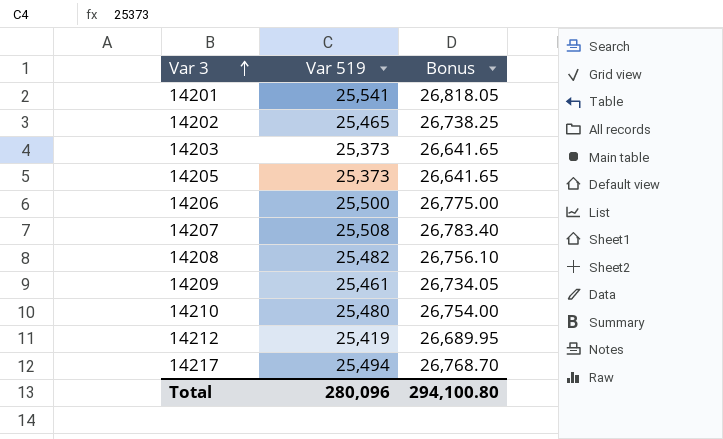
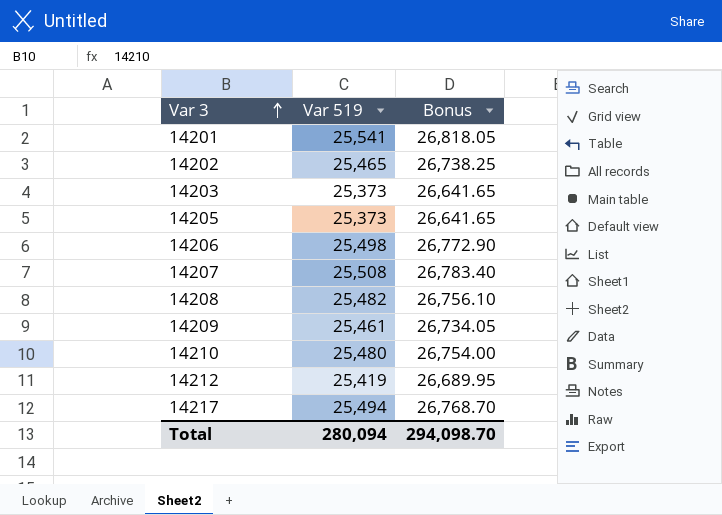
14206 | Var 519: 25,500 -> 25,498
14206 | Bonus: 26,775.00 -> 26,772.90
Total | Var 519: 280,096 -> 280,094
Total | Bonus: 294,100.80 -> 294,098.70

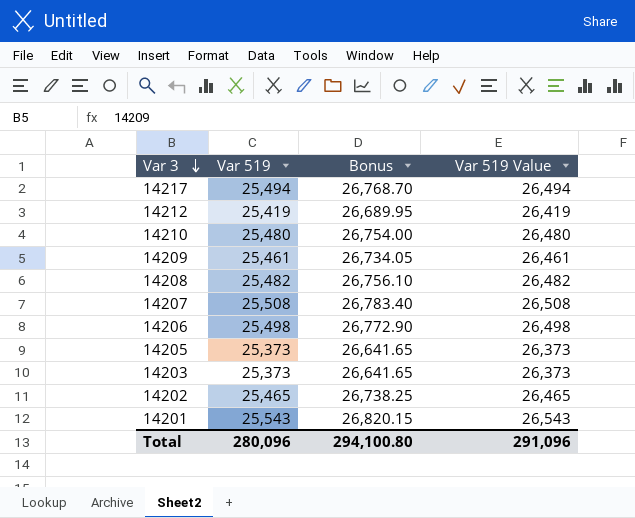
row order: Var 3 ascending -> Var 3 descending
column Var 519 Value | formula: none -> [Var 519] + 1000
14201 | Var 519: 25,541 -> 25,543
14201 | Bonus: 26,818.05 -> 26,820.15
Total | Var 519: 280,094 -> 280,096
Total | Bonus: 294,098.70 -> 294,100.80

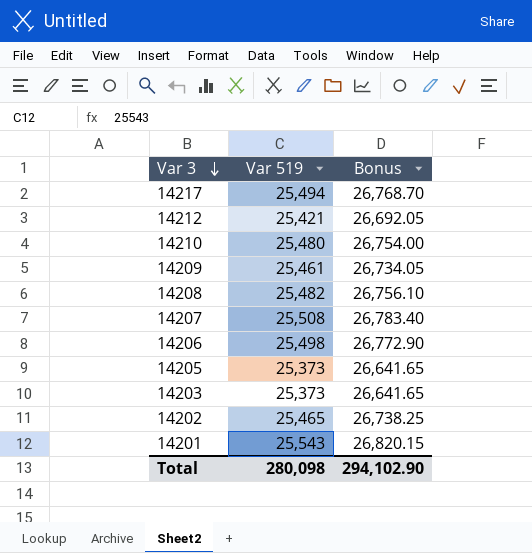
column Var 519 Value | formula: [Var 519] + 1000 -> none
14212 | Var 519: 25,419 -> 25,421
14212 | Bonus: 26,689.95 -> 26,692.05
Total | Var 519: 280,096 -> 280,098
Total | Bonus: 294,100.80 -> 294,102.90

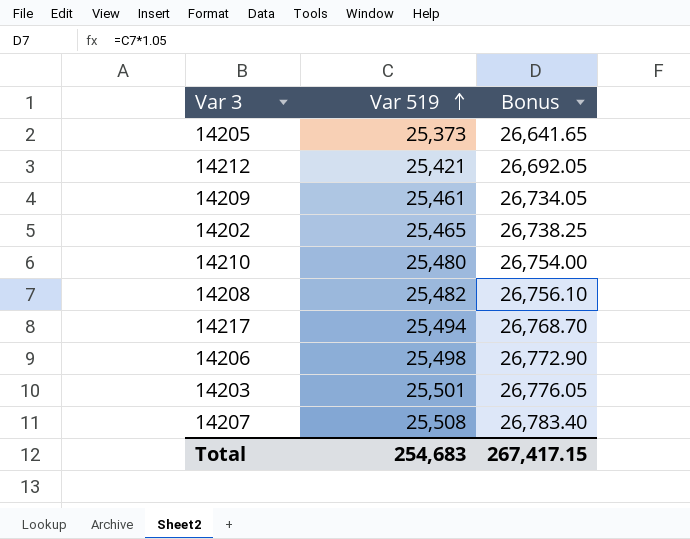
row order: Var 3 descending -> Var 519 ascending
row 14201: 25,543 | 26,820.15 -> none
14203 | Var 519: 25,373 -> 25,501
14203 | Bonus: 26,641.65 -> 26,776.05
Total | Var 519: 280,098 -> 254,683
Total | Bonus: 294,102.90 -> 267,417.15

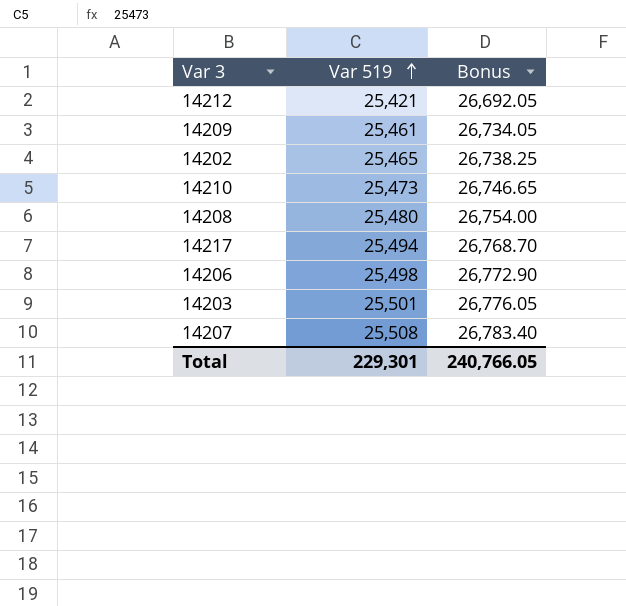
row 14205: 25,373 | 26,641.65 -> none
14210 | Var 519: 25,480 -> 25,473
14210 | Bonus: 26,754.00 -> 26,746.65
14208 | Var 519: 25,482 -> 25,480
14208 | Bonus: 26,756.10 -> 26,754.00
Total | Var 519: 254,683 -> 229,301
Total | Bonus: 267,417.15 -> 240,766.05

